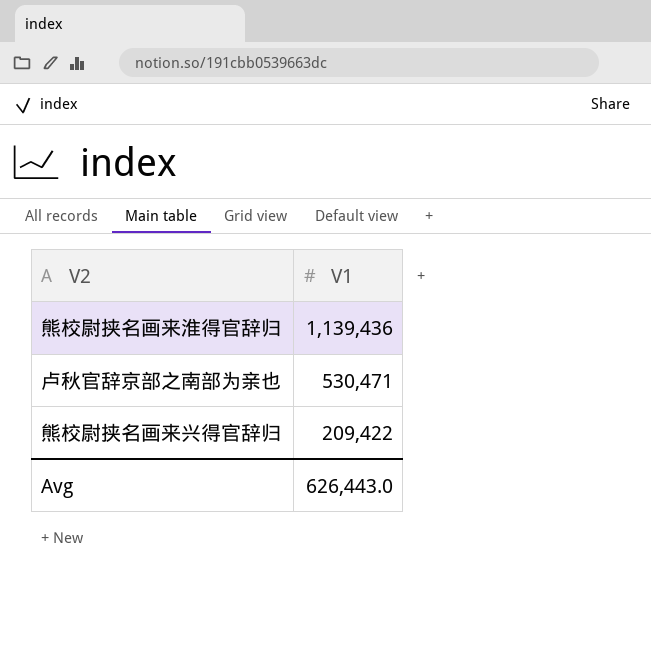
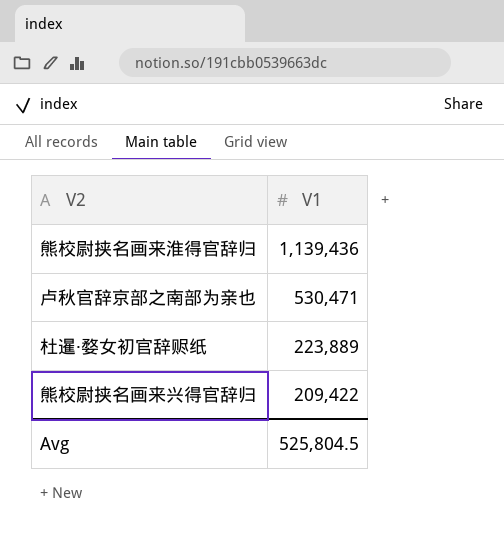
row 杜暹·婺女初官辞赆纸: none -> 223,889
Avg | V1: 626,443.0 -> 525,804.5

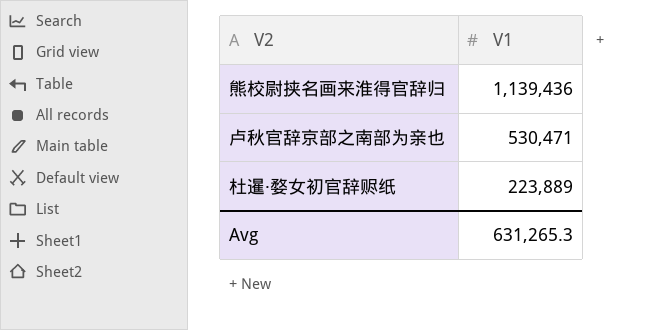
row 熊校尉挟名画来兴得官辞归: 209,422 -> none
Avg | V1: 525,804.5 -> 631,265.3

